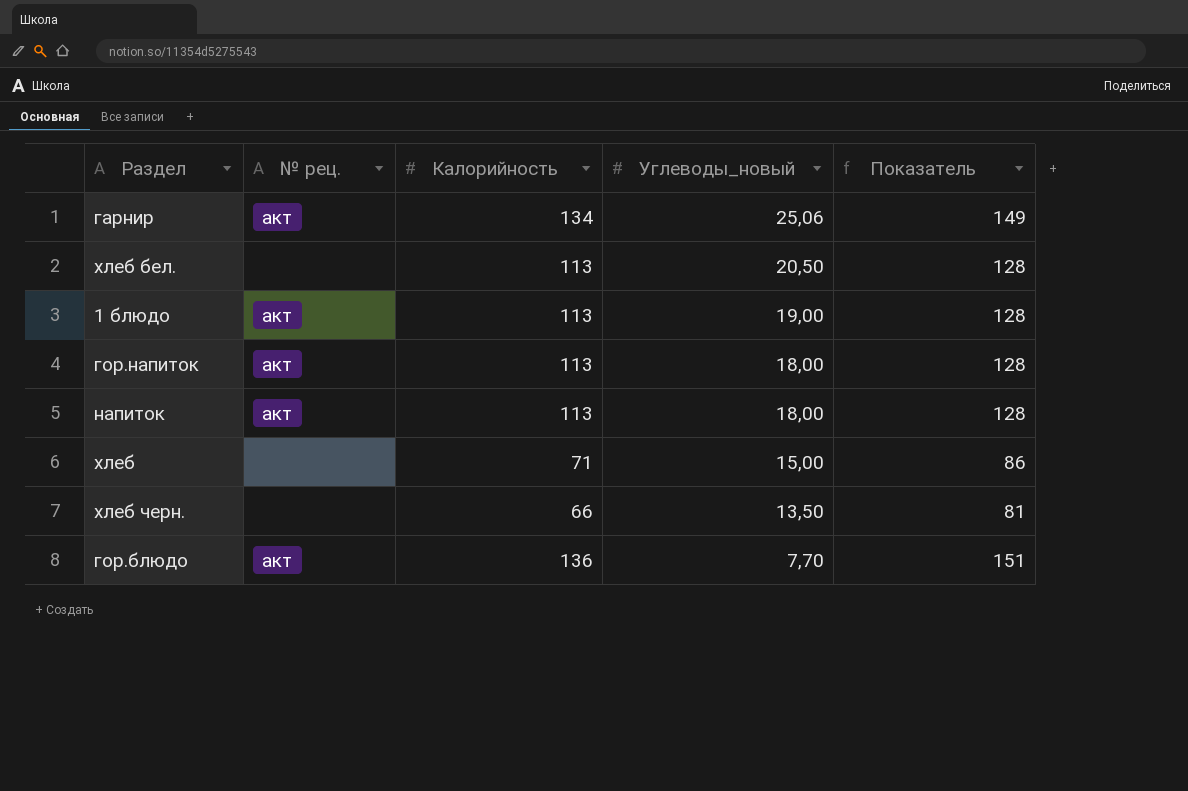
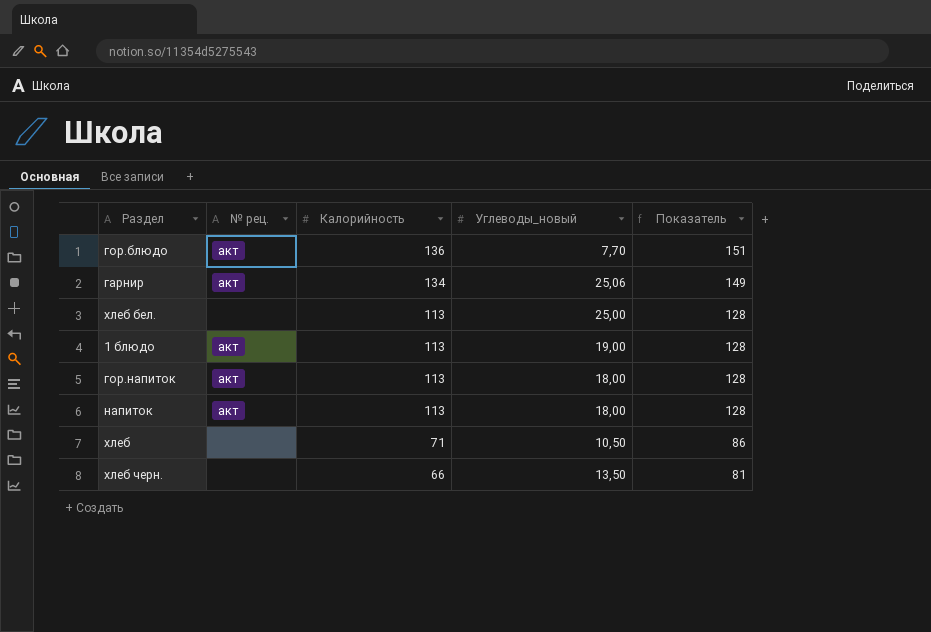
row order: Углеводы_новый descending -> Калорийность descending
хлеб бел. | Углеводы_новый: 20,50 -> 25,00
хлеб | Углеводы_новый: 15,00 -> 10,50

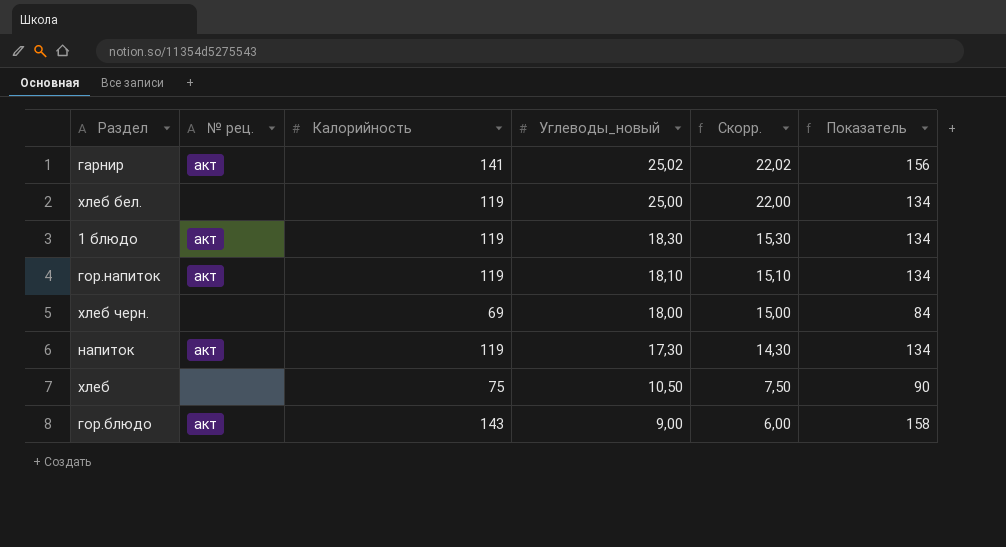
row order: Калорийность descending -> Углеводы_новый descending
column Скорр. | formula: none -> [Углеводы_новый] - 3
гарнир | Калорийность: 134 -> 141
гарнир | Углеводы_новый: 25,06 -> 25,02
гарнир | Показатель: 149 -> 156
хлеб бел. | Калорийность: 113 -> 119
хлеб бел. | Показатель: 128 -> 134
1 блюдо | Калорийность: 113 -> 119
1 блюдо | Углеводы_новый: 19,00 -> 18,30
1 блюдо | Показатель: 128 -> 134
гор.напиток | Калорийность: 113 -> 119
гор.напиток | Углеводы_новый: 18,00 -> 18,10
гор.напиток | Показатель: 128 -> 134
хлеб черн. | Калорийность: 66 -> 69
хлеб черн. | Углеводы_новый: 13,50 -> 18,00
хлеб черн. | Показатель: 81 -> 84
напиток | Калорийность: 113 -> 119
напиток | Углеводы_новый: 18,00 -> 17,30
напиток | Показатель: 128 -> 134
хлеб | Калорийность: 71 -> 75
хлеб | Показатель: 86 -> 90
гор.блюдо | Калорийность: 136 -> 143
гор.блюдо | Углеводы_новый: 7,70 -> 9,00
гор.блюдо | Показатель: 151 -> 158

